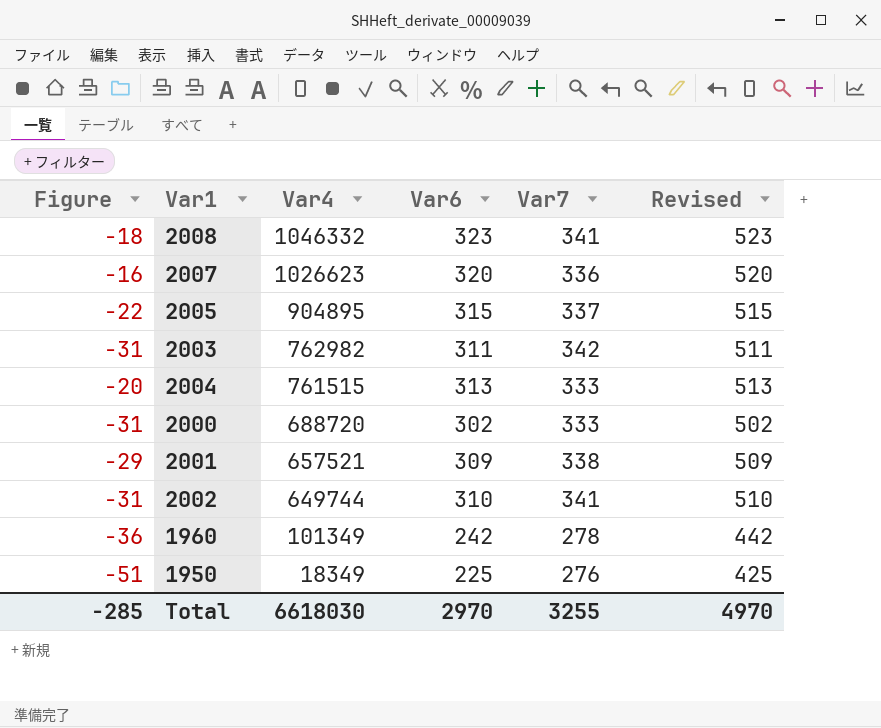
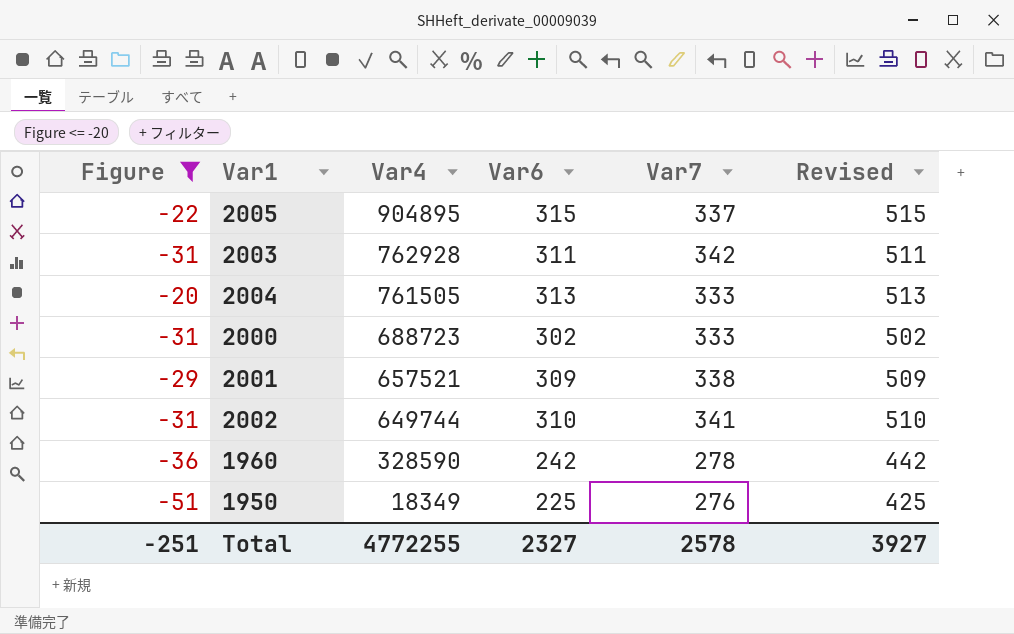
filter: none -> Figure <= -20
2003 | Var4: 762982 -> 762928
2004 | Var4: 761515 -> 761505
2000 | Var4: 688720 -> 688723
1960 | Var4: 101349 -> 328590
Total | Figure: -285 -> -251
Total | Var4: 6618030 -> 4772255
Total | Var6: 2970 -> 2327
Total | Var7: 3255 -> 2578
Total | Revised: 4970 -> 3927

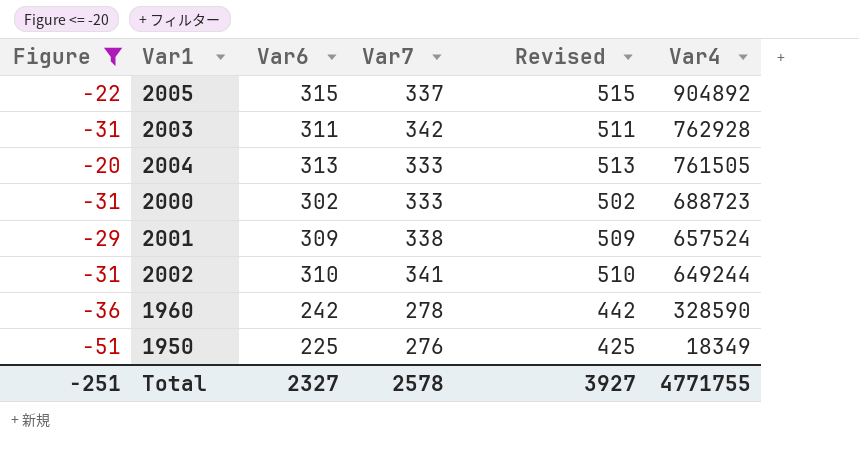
column Var4 | position: 3 -> 6
2005 | Var4: 904895 -> 904892
2001 | Var4: 657521 -> 657524
2002 | Var4: 649744 -> 649244
Total | Var4: 4772255 -> 4771755

